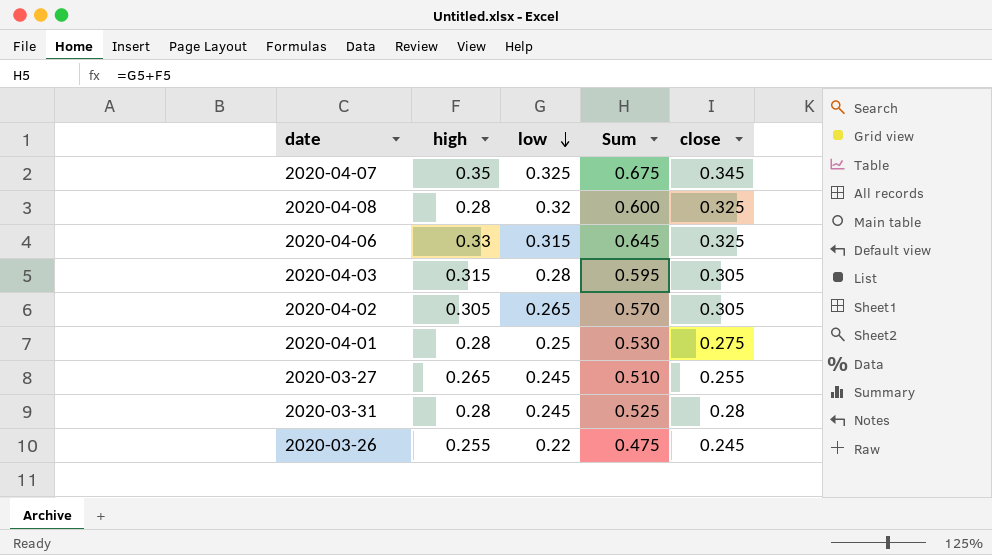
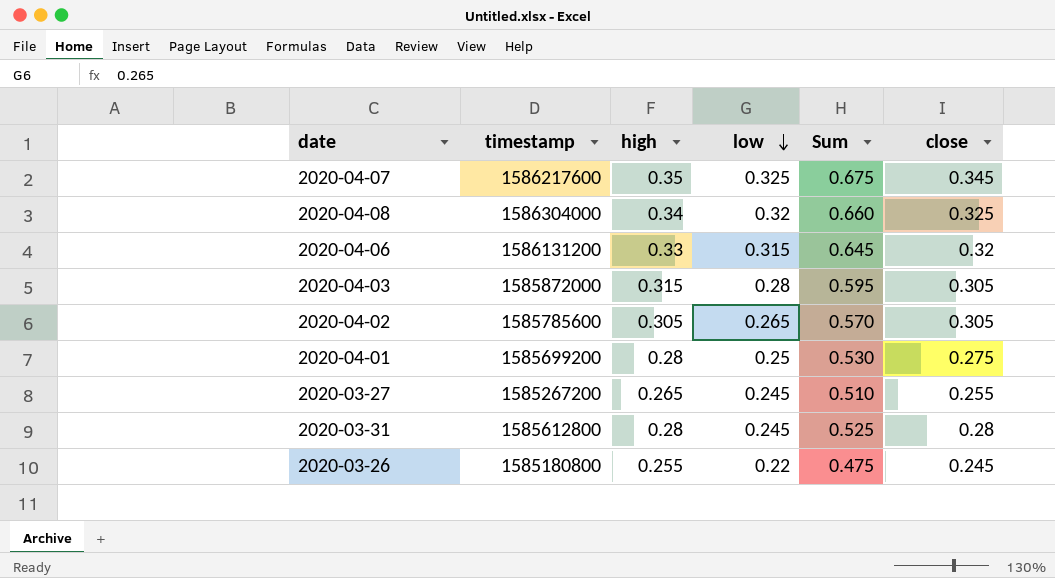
column timestamp | position: none -> 2
2020-04-08 | high: 0.28 -> 0.34
2020-04-08 | Sum: 0.600 -> 0.660
2020-04-06 | close: 0.325 -> 0.32

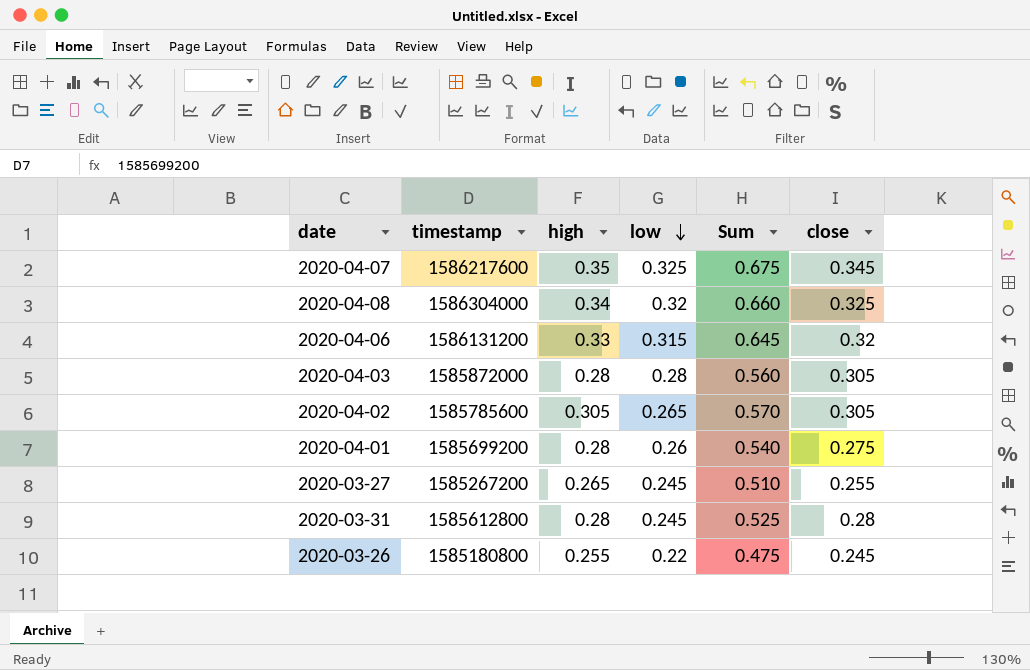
2020-04-03 | high: 0.315 -> 0.28
2020-04-03 | Sum: 0.595 -> 0.560
2020-04-01 | low: 0.25 -> 0.26
2020-04-01 | Sum: 0.530 -> 0.540

